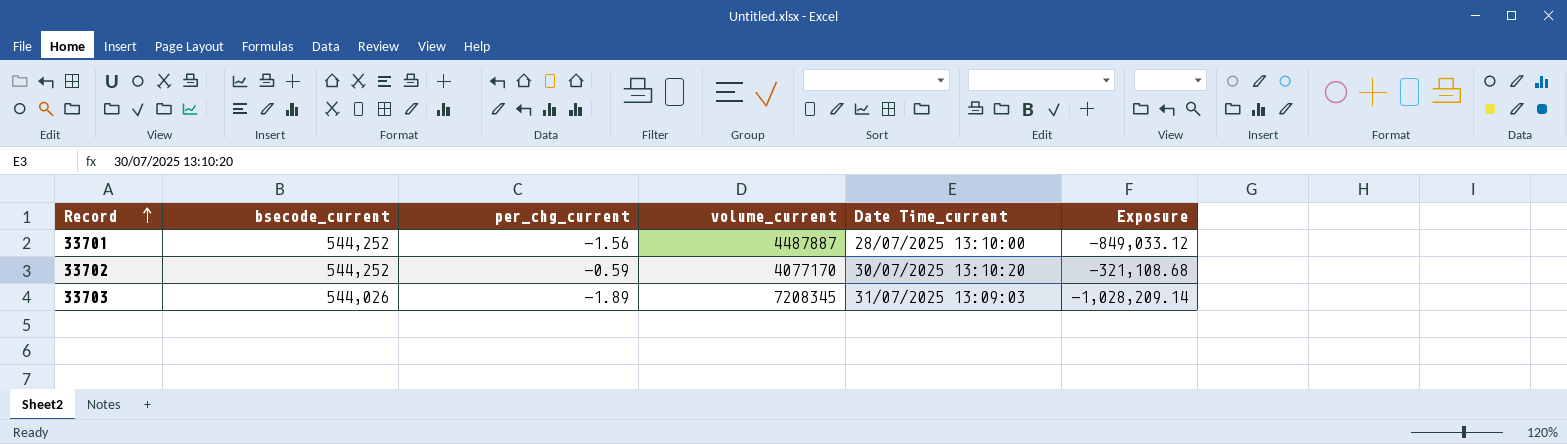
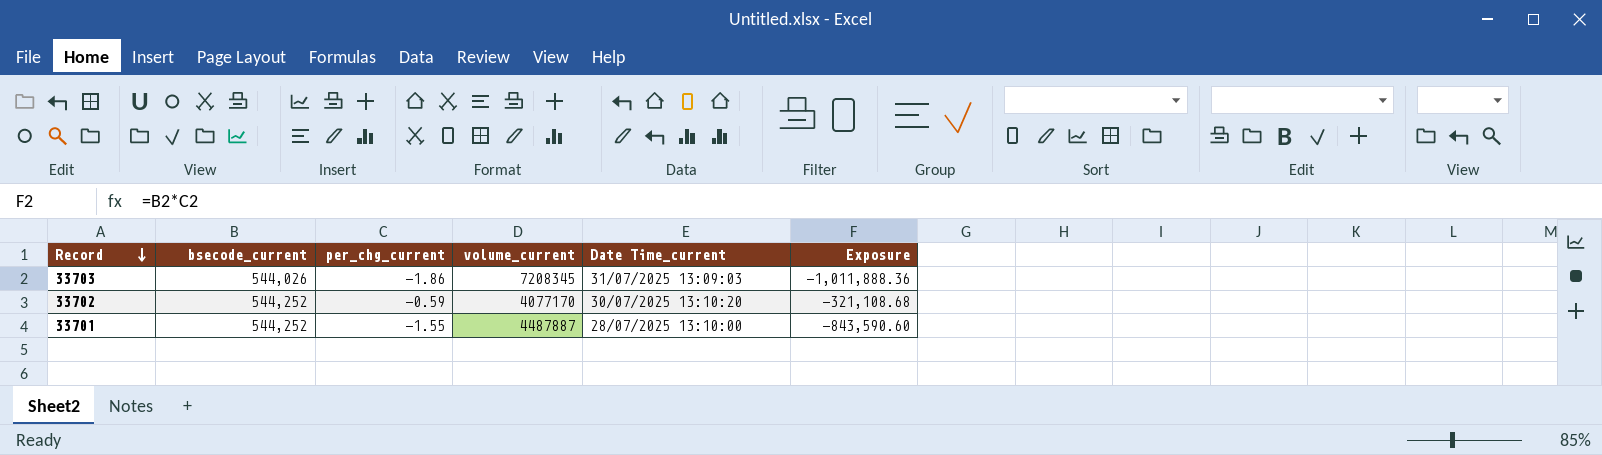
row order: Record ascending -> Record descending
33703 | per_chg_current: -1.89 -> -1.86
33703 | Exposure: -1,028,209.14 -> -1,011,888.36
33701 | per_chg_current: -1.56 -> -1.55
33701 | Exposure: -849,033.12 -> -843,590.60

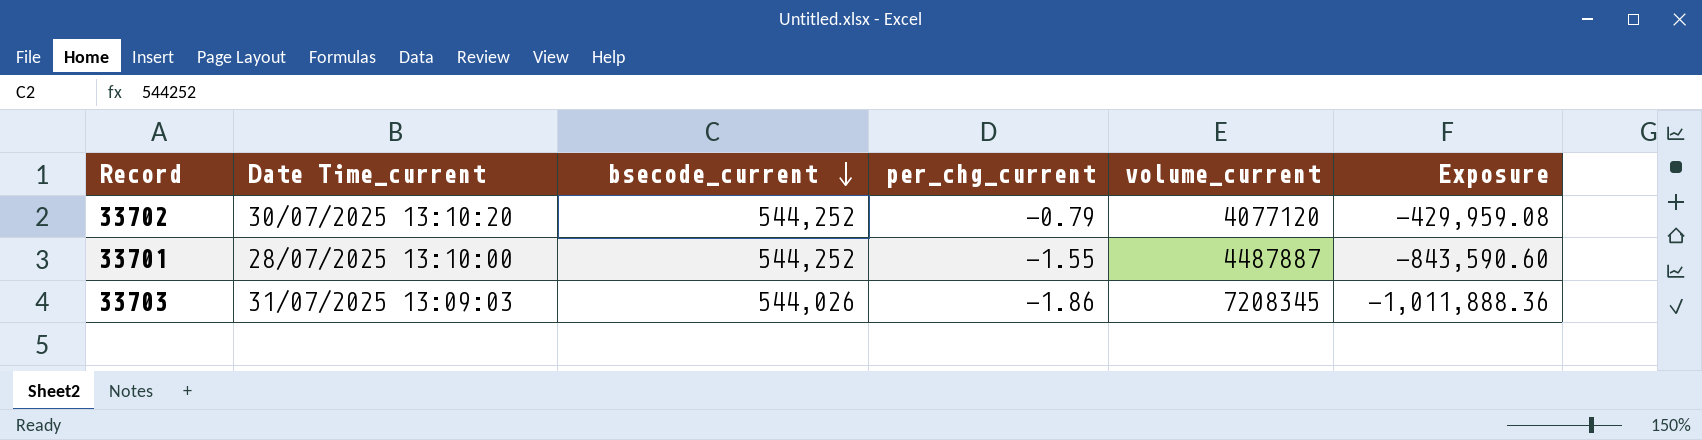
row order: Record descending -> bsecode_current descending
column Date Time_current | position: 5 -> 2
33702 | per_chg_current: -0.59 -> -0.79
33702 | volume_current: 4077170 -> 4077120
33702 | Exposure: -321,108.68 -> -429,959.08

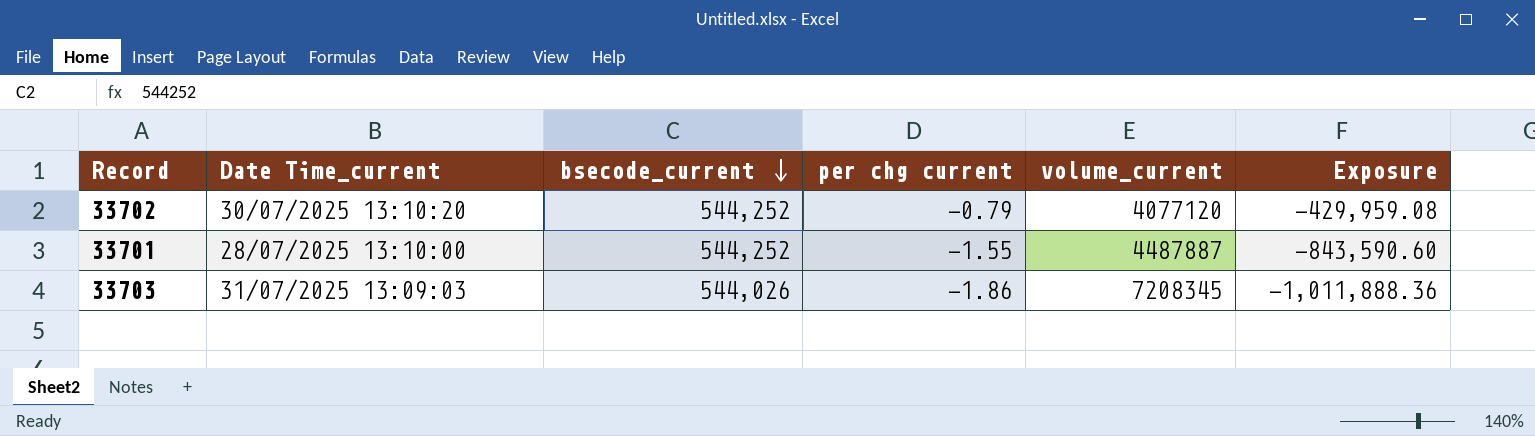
column name: per_chg_current -> per chg current

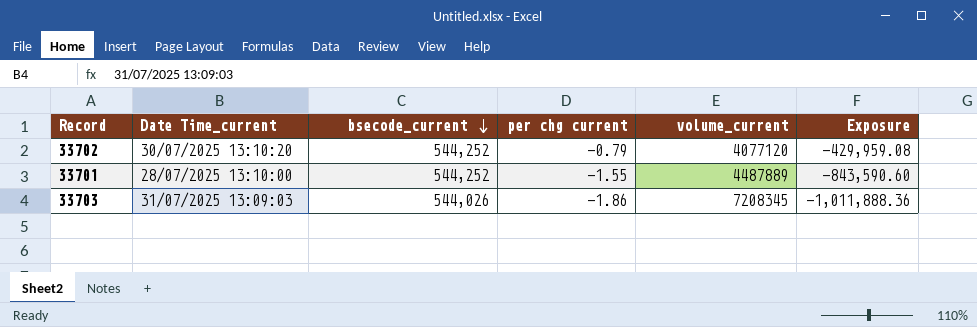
33701 | volume_current: 4487887 -> 4487889

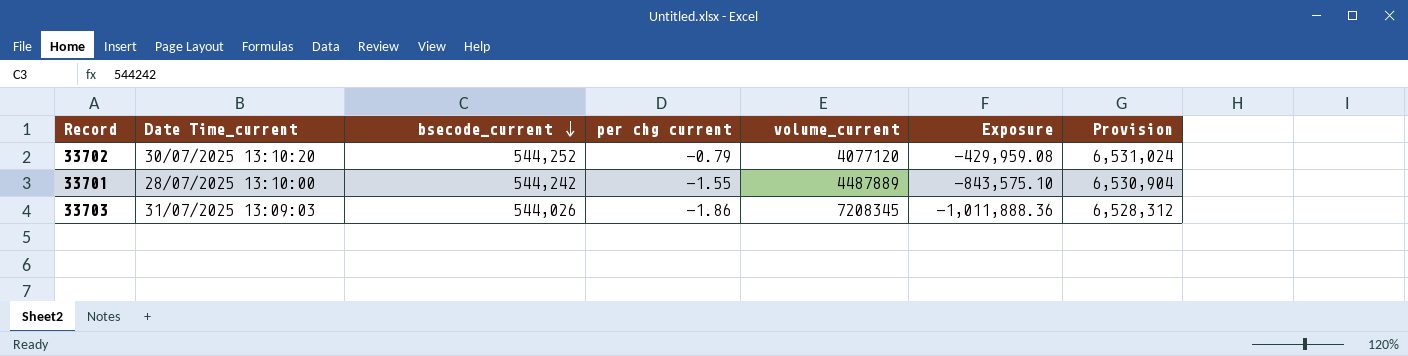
column Provision | formula: none -> [bsecode_current] * 12
33701 | bsecode_current: 544,252 -> 544,242
33701 | Exposure: -843,590.60 -> -843,575.10

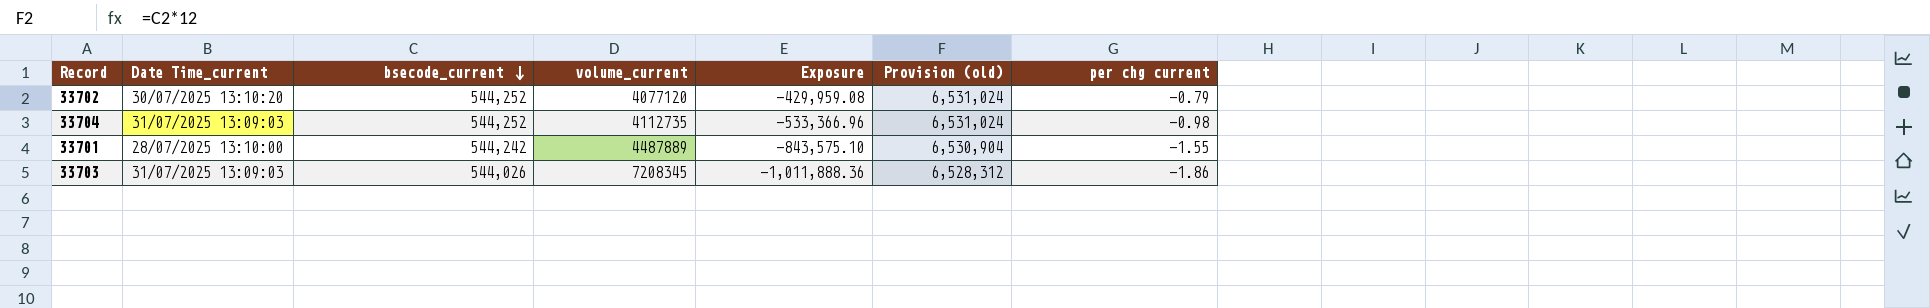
column name: Provision -> Provision (old)
column per chg current | position: 4 -> 7
row 33704: none -> 31/07/2025 13:09:03 | 544,252 | 4112735 | -533,366.96 | 6,531,024 | -0.98

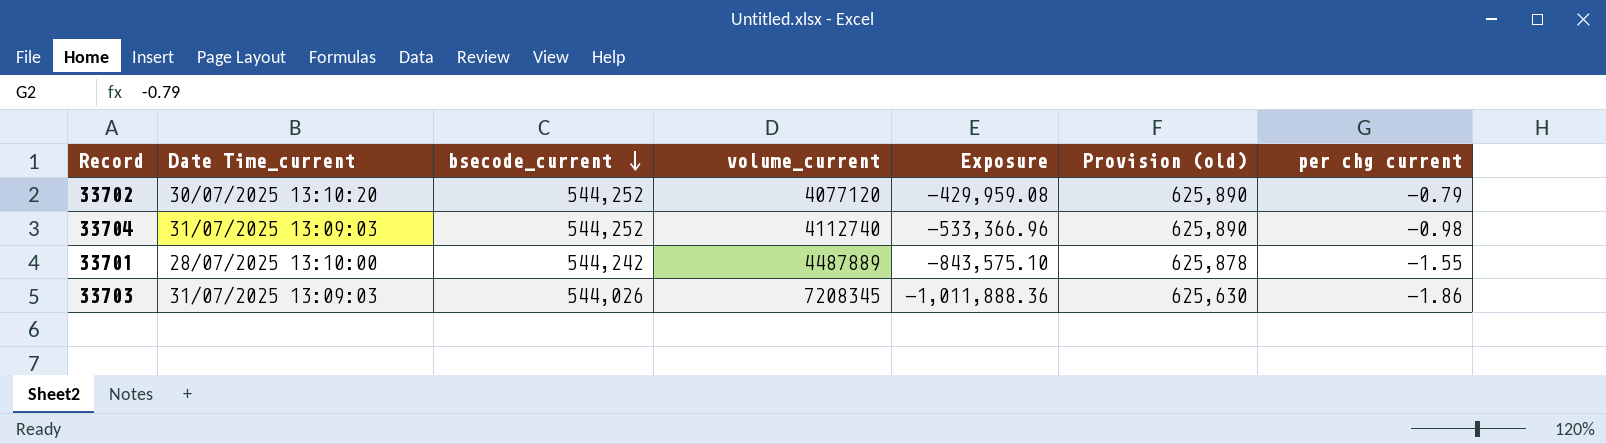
column Provision (old) | formula: [bsecode_current] * 12 -> [bsecode_current] * 1.15
33704 | volume_current: 4112735 -> 4112740

